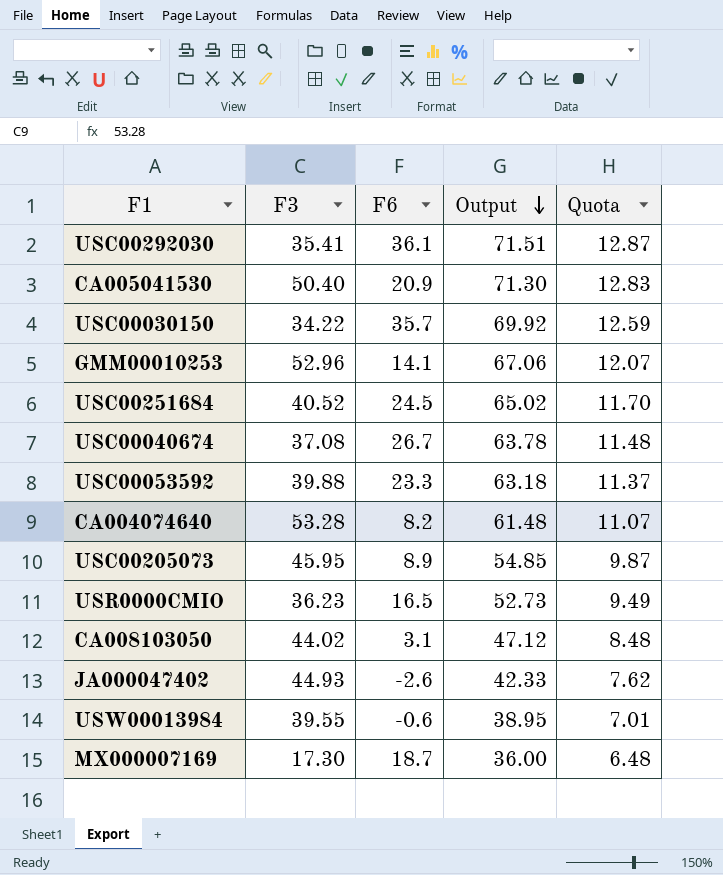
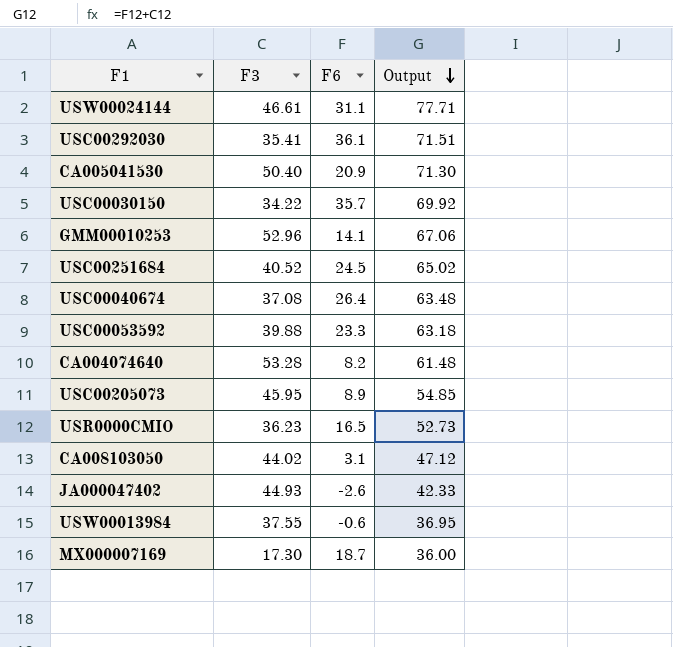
column Quota | formula: [Output] * 0.18 -> none
row USW00024144: none -> 46.61 | 31.1 | 77.71
USC00040674 | F6: 26.7 -> 26.4
USC00040674 | Output: 63.78 -> 63.48
USW00013984 | F3: 39.55 -> 37.55
USW00013984 | Output: 38.95 -> 36.95

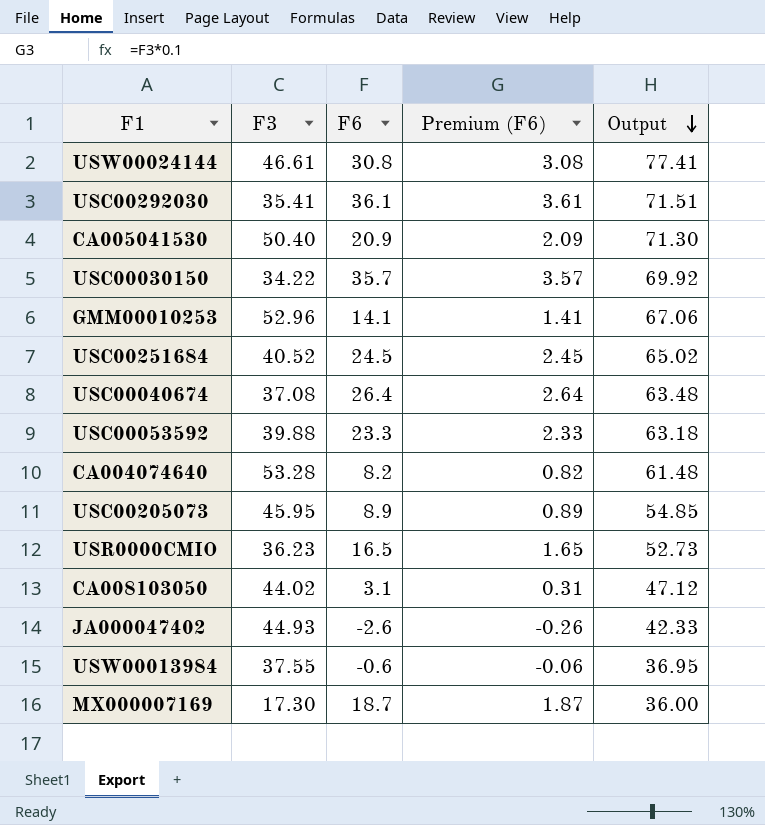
column Premium (F6) | formula: none -> [F6] * 0.1
USW00024144 | F6: 31.1 -> 30.8
USW00024144 | Output: 77.71 -> 77.41

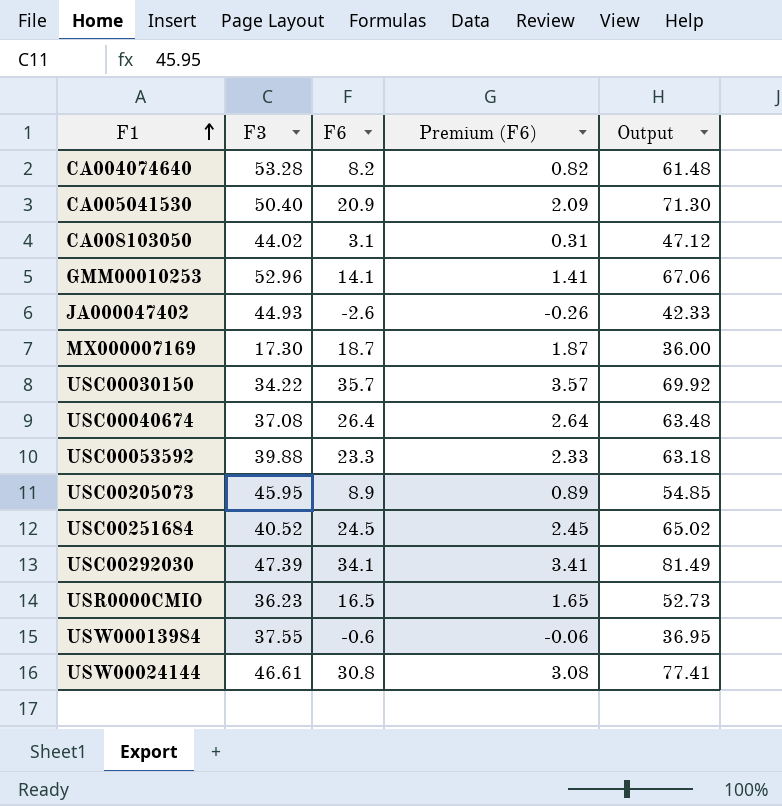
row order: Output descending -> F1 ascending
USC00292030 | F3: 35.41 -> 47.39
USC00292030 | F6: 36.1 -> 34.1
USC00292030 | Premium (F6): 3.61 -> 3.41
USC00292030 | Output: 71.51 -> 81.49

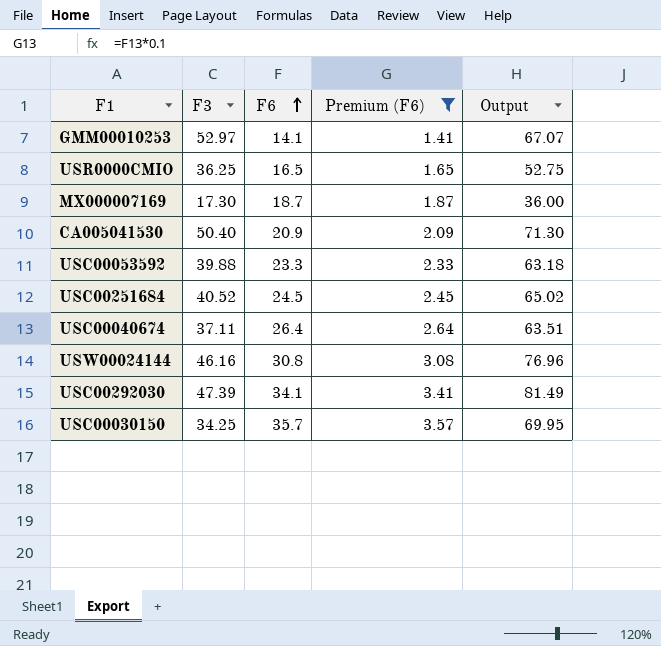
filter: none -> Premium (F6) >= 1.41
row order: F1 ascending -> F6 ascending
GMM00010253 | F3: 52.96 -> 52.97
GMM00010253 | Output: 67.06 -> 67.07
USR0000CMIO | F3: 36.23 -> 36.25
USR0000CMIO | Output: 52.73 -> 52.75
USC00040674 | F3: 37.08 -> 37.11
USC00040674 | Output: 63.48 -> 63.51
USW00024144 | F3: 46.61 -> 46.16
USW00024144 | Output: 77.41 -> 76.96
USC00030150 | F3: 34.22 -> 34.25
USC00030150 | Output: 69.92 -> 69.95

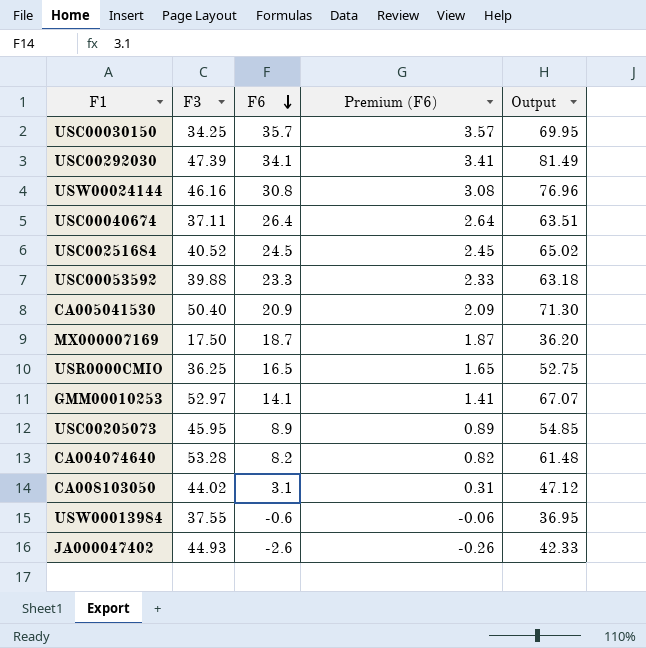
filter: Premium (F6) >= 1.41 -> none
row order: F6 ascending -> F6 descending
MX000007169 | F3: 17.30 -> 17.50
MX000007169 | Output: 36.00 -> 36.20

